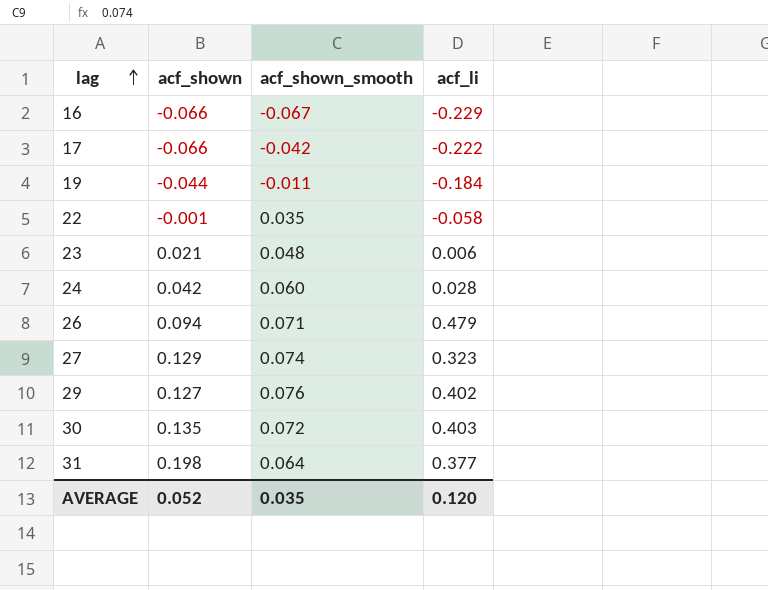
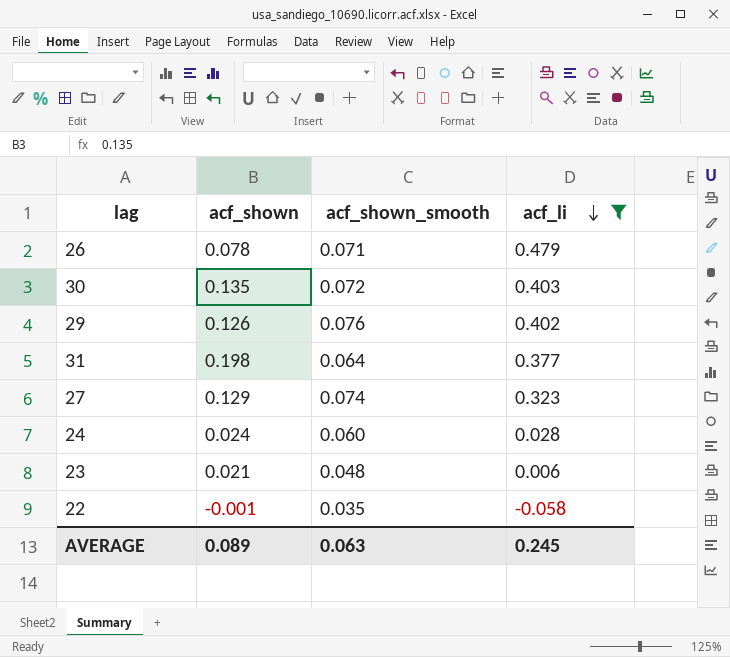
filter: none -> acf_li >= -0.058
row order: lag ascending -> acf_li descending
26 | acf_shown: 0.094 -> 0.078
29 | acf_shown: 0.127 -> 0.126
24 | acf_shown: 0.042 -> 0.024
AVERAGE | acf_shown: 0.052 -> 0.089
AVERAGE | acf_shown_smooth: 0.035 -> 0.063
AVERAGE | acf_li: 0.120 -> 0.245

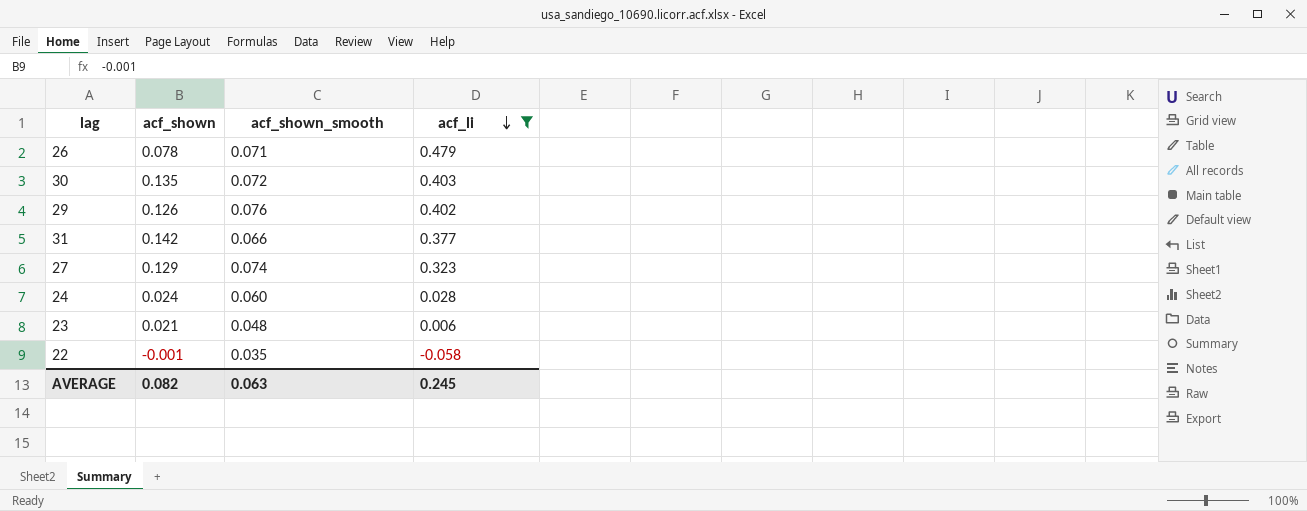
31 | acf_shown: 0.198 -> 0.142
31 | acf_shown_smooth: 0.064 -> 0.066
AVERAGE | acf_shown: 0.089 -> 0.082

